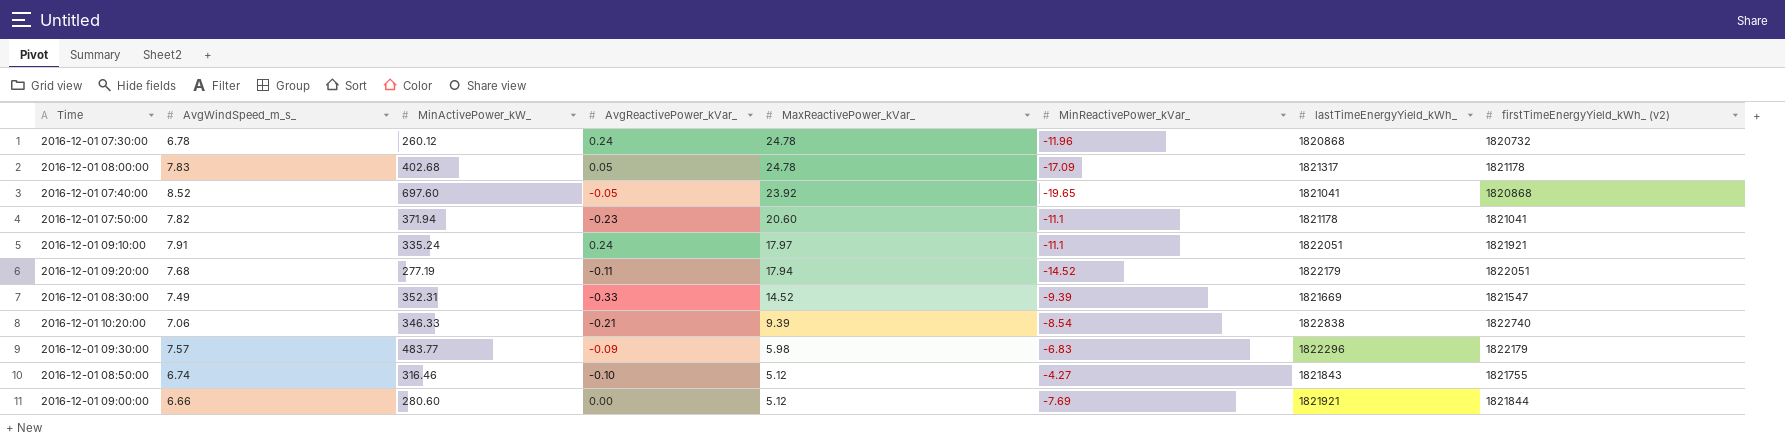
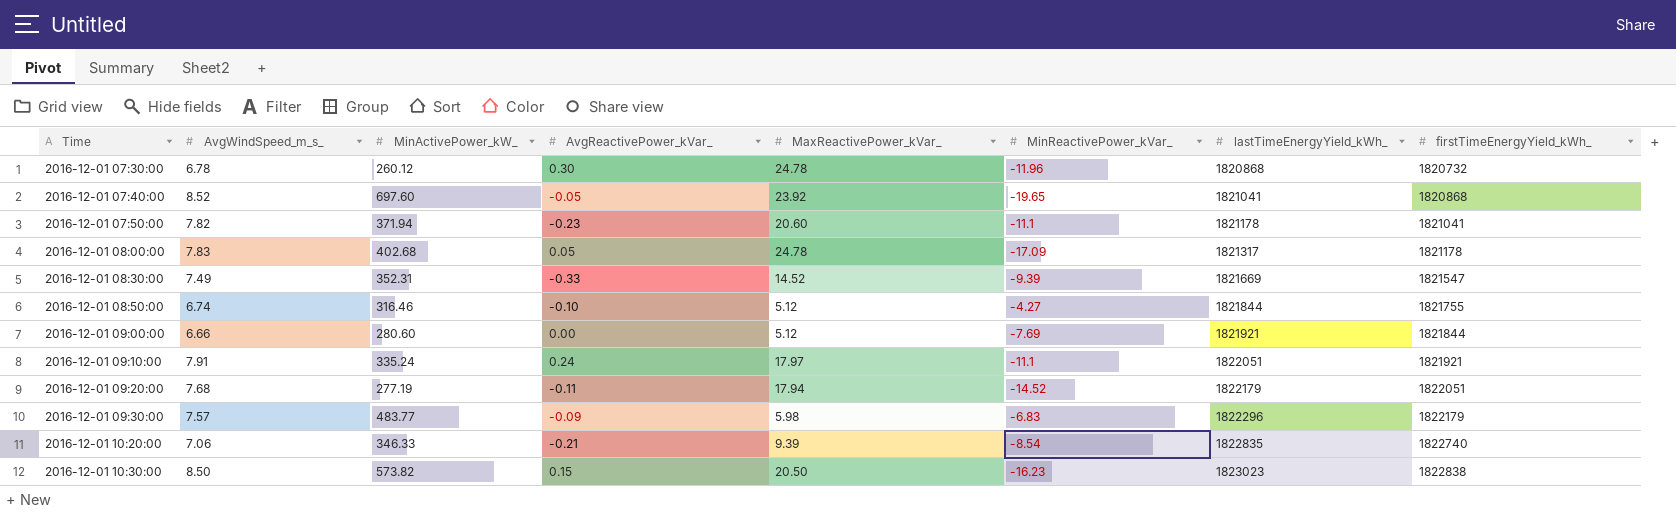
row order: MaxReactivePower_kVar_ descending -> Time ascending
column name: firstTimeEnergyYield_kWh_ (v2) -> firstTimeEnergyYield_kWh_
2016-12-01 07:30:00 | AvgReactivePower_kVar_: 0.24 -> 0.30
2016-12-01 08:50:00 | lastTimeEnergyYield_kWh_: 1821843 -> 1821844
2016-12-01 10:20:00 | lastTimeEnergyYield_kWh_: 1822838 -> 1822835
row 2016-12-01 10:30:00: none -> 8.50 | 573.82 | 0.15 | 20.50 | -16.23 | 1823023 | 1822838

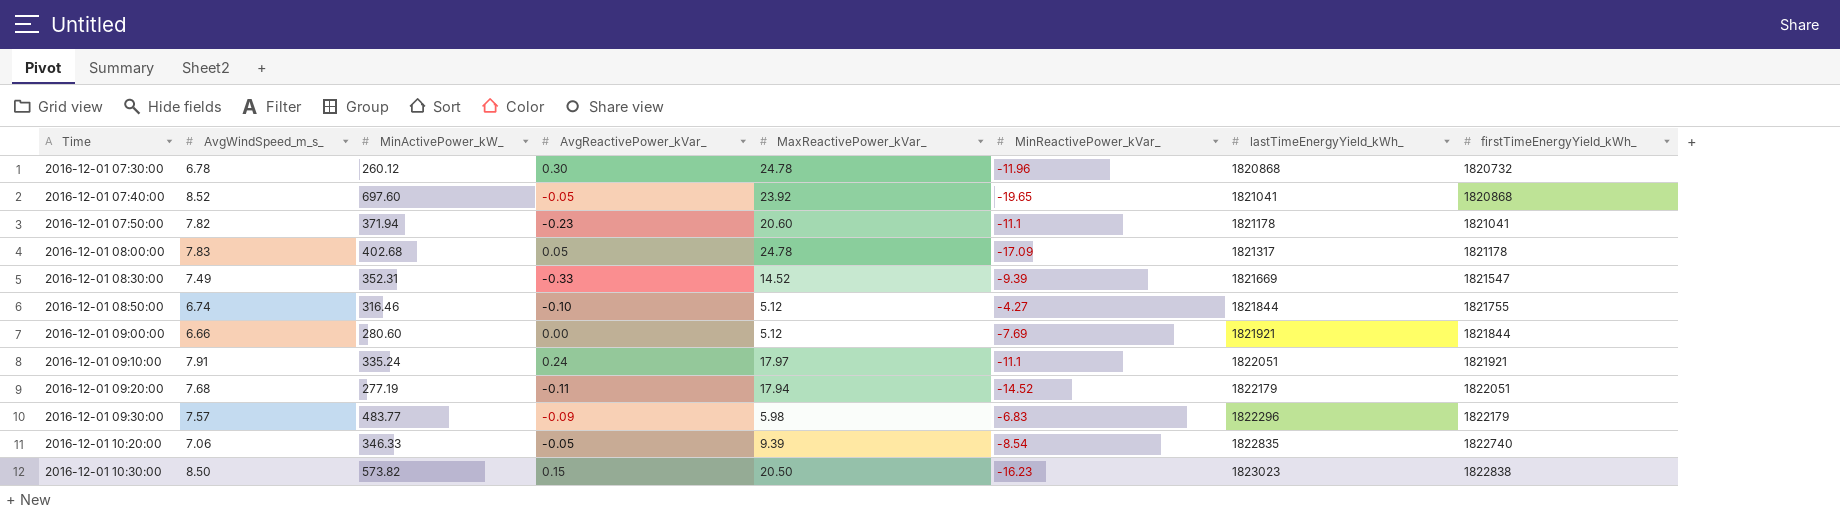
2016-12-01 10:20:00 | AvgReactivePower_kVar_: -0.21 -> -0.05

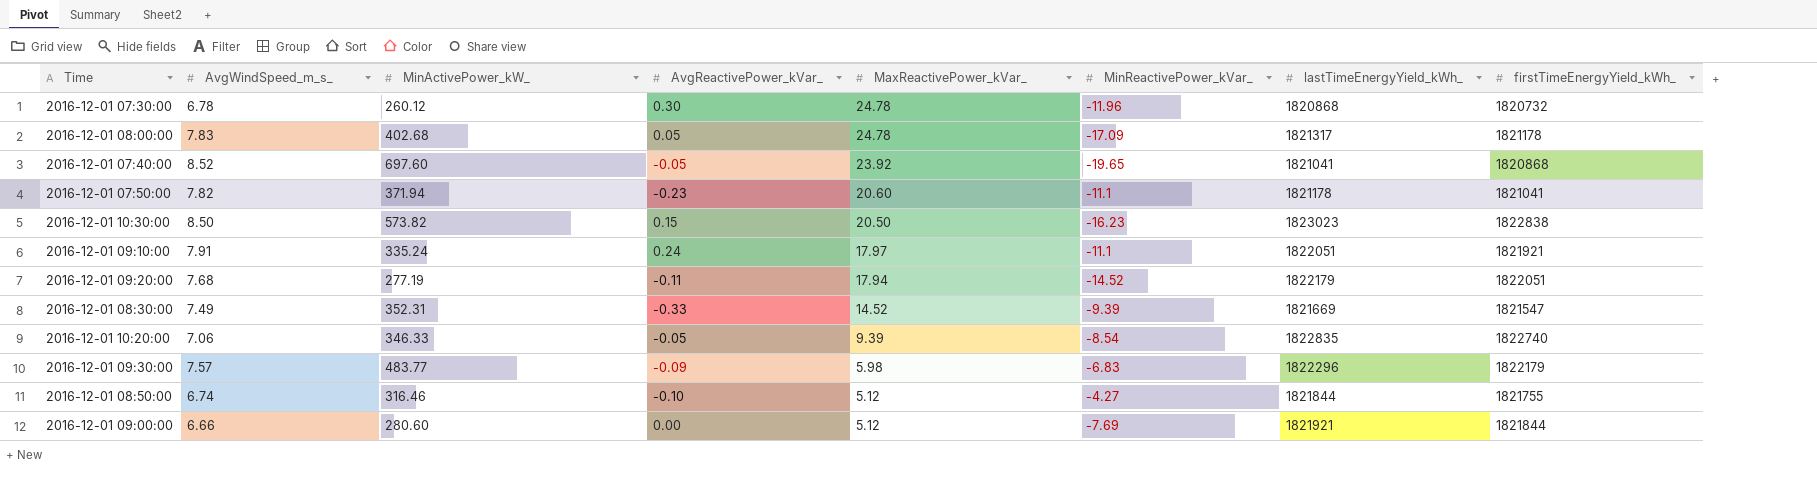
row order: Time ascending -> MaxReactivePower_kVar_ descending

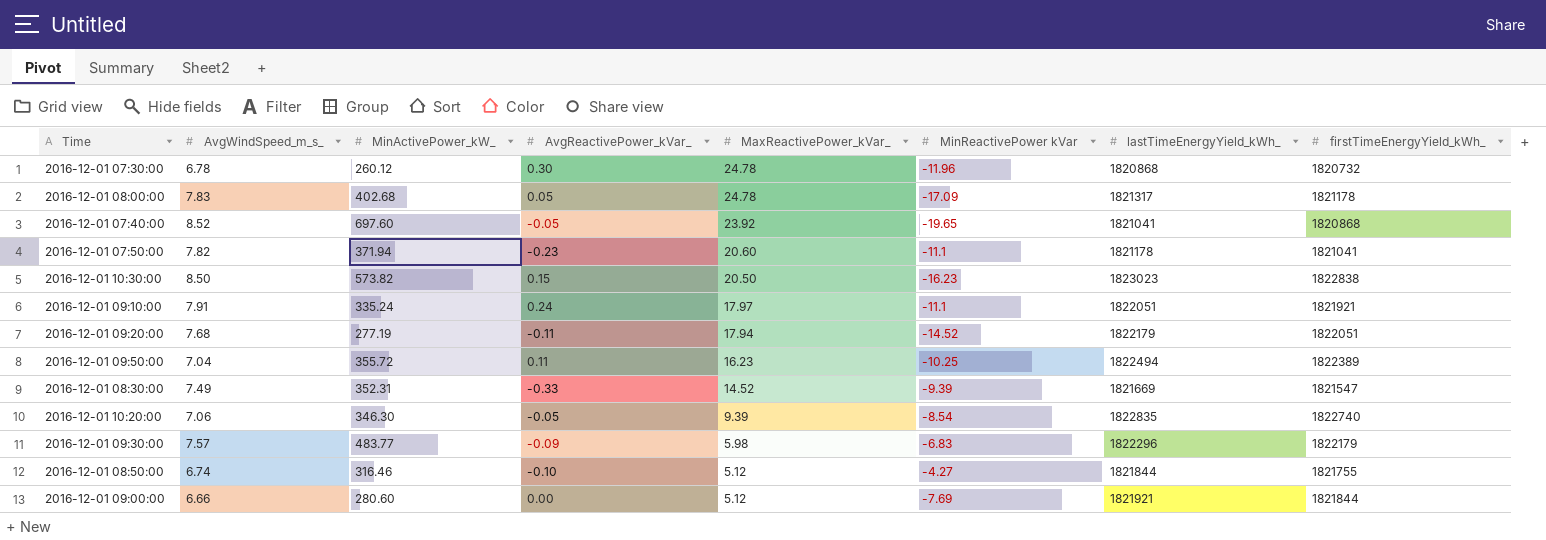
column name: MinReactivePower_kVar_ -> MinReactivePower kVar
row 2016-12-01 09:50:00: none -> 7.04 | 355.72 | 0.11 | 16.23 | -10.25 | 1822494 | 1822389
2016-12-01 10:20:00 | MinActivePower_kW_: 346.33 -> 346.30

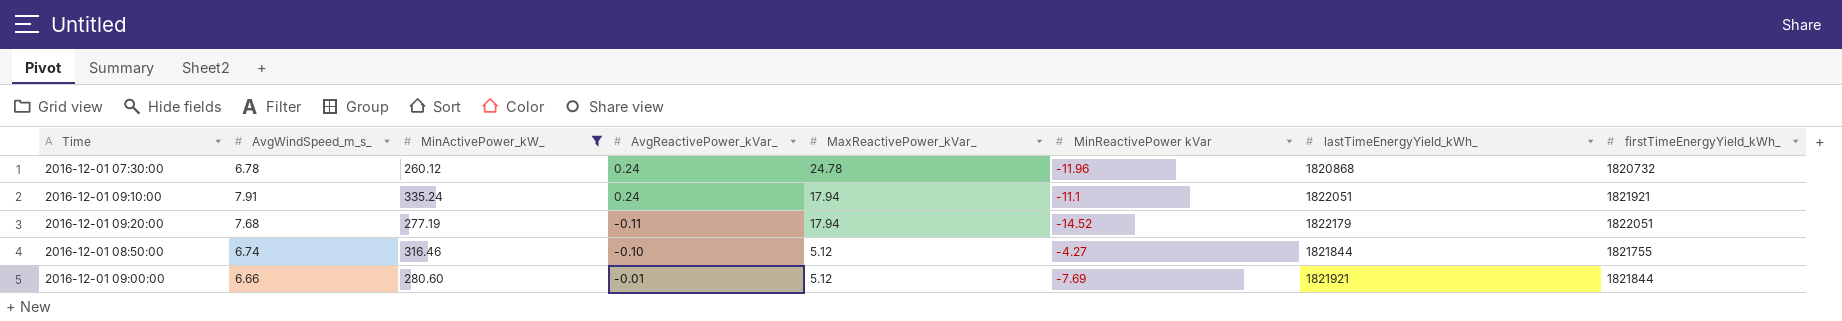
filter: none -> MinActivePower_kW_ <= 335.24
2016-12-01 07:30:00 | AvgReactivePower_kVar_: 0.30 -> 0.24
2016-12-01 09:10:00 | MaxReactivePower_kVar_: 17.97 -> 17.94
2016-12-01 09:00:00 | AvgReactivePower_kVar_: 0.00 -> -0.01

